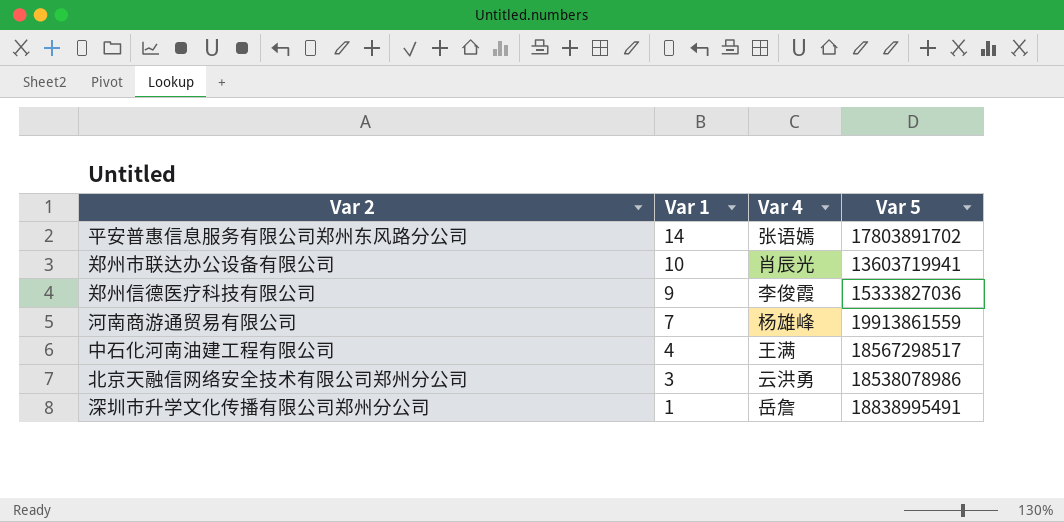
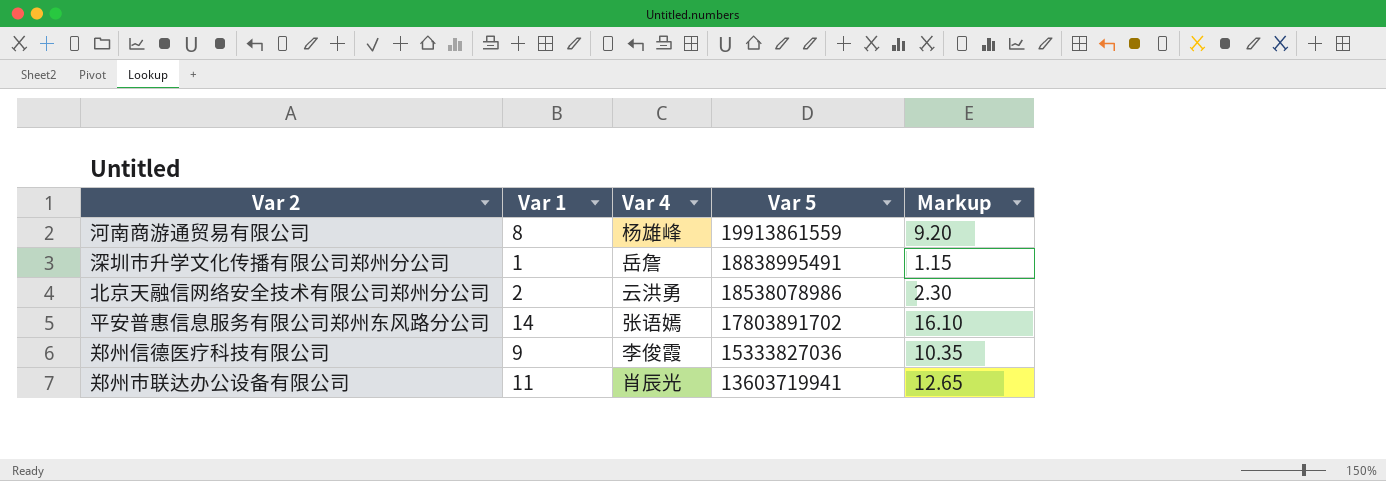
row order: Var 1 descending -> Var 5 descending
column Markup | formula: none -> [Var 1] * 1.15
row 中石化河南油建工程有限公司: 4 | 王满 | 18567298517 -> none
河南商游通贸易有限公司 | Var 1: 7 -> 8
北京天融信网络安全技术有限公司郑州分公司 | Var 1: 3 -> 2
郑州市联达办公设备有限公司 | Var 1: 10 -> 11

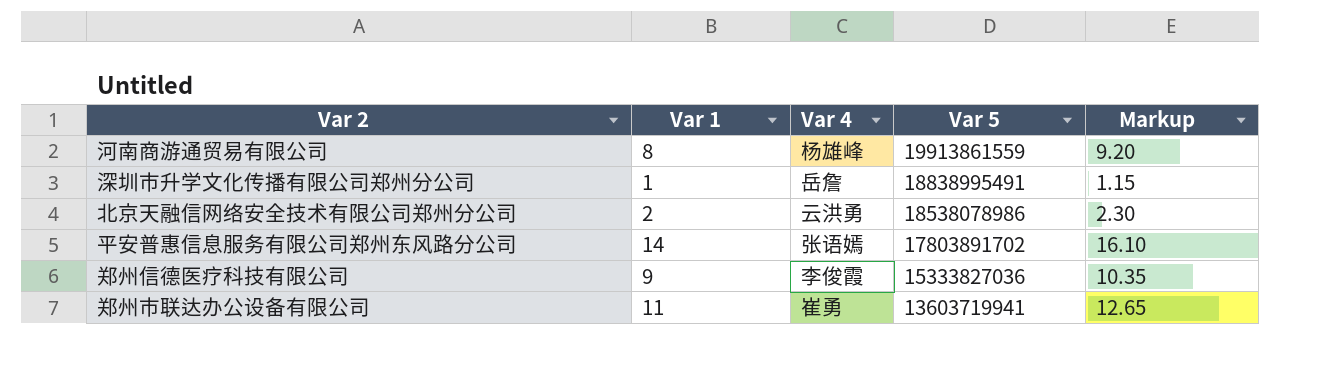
郑州市联达办公设备有限公司 | Var 4: 肖辰光 -> 崔勇

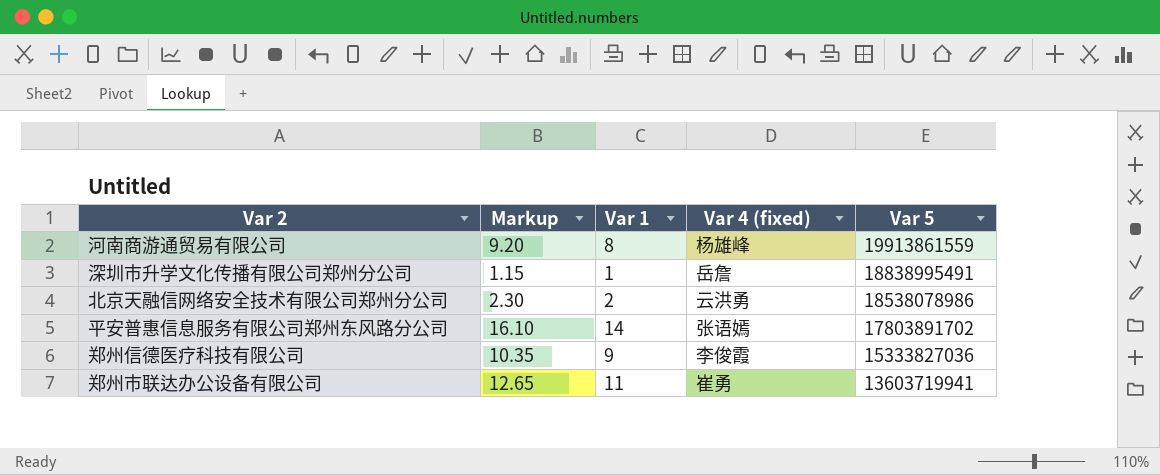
column Markup | position: 5 -> 2
column name: Var 4 -> Var 4 (fixed)

